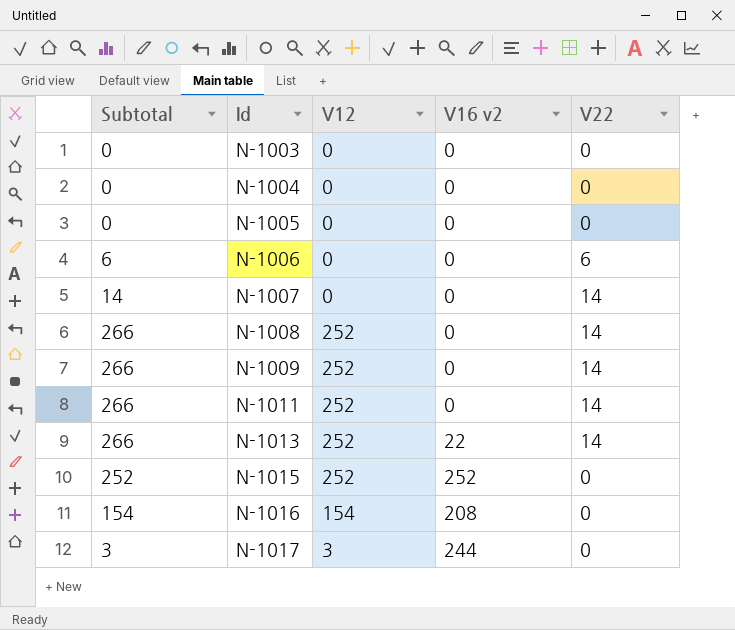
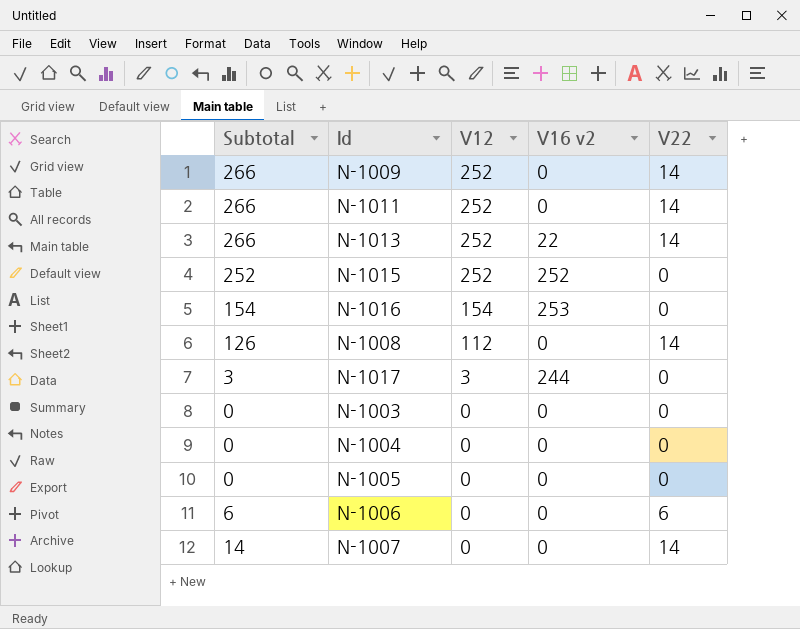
row order: Id ascending -> V12 descending
N-1016 | V16 v2: 208 -> 253
N-1008 | Subtotal: 266 -> 126
N-1008 | V12: 252 -> 112

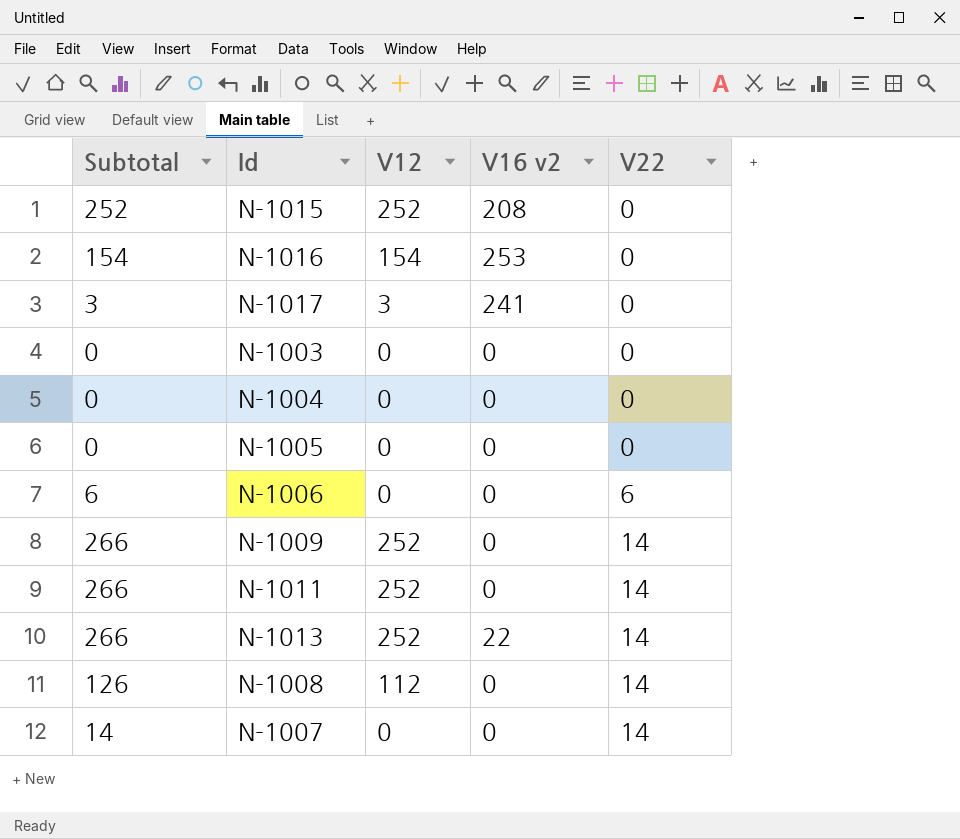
row order: V12 descending -> V22 ascending
N-1015 | V16 v2: 252 -> 208
N-1017 | V16 v2: 244 -> 241

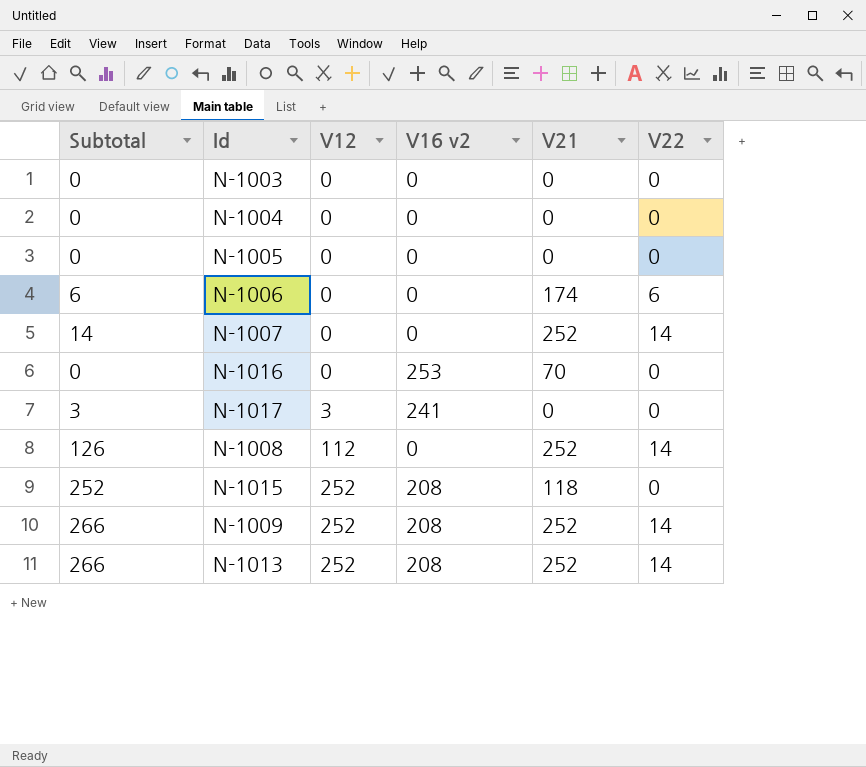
row order: V22 ascending -> V12 ascending
column V21 | position: none -> 5
row N-1011: 266 | 252 | 0 | 14 -> none
N-1016 | Subtotal: 154 -> 0
N-1016 | V12: 154 -> 0
N-1009 | V16 v2: 0 -> 208
N-1013 | V16 v2: 22 -> 208

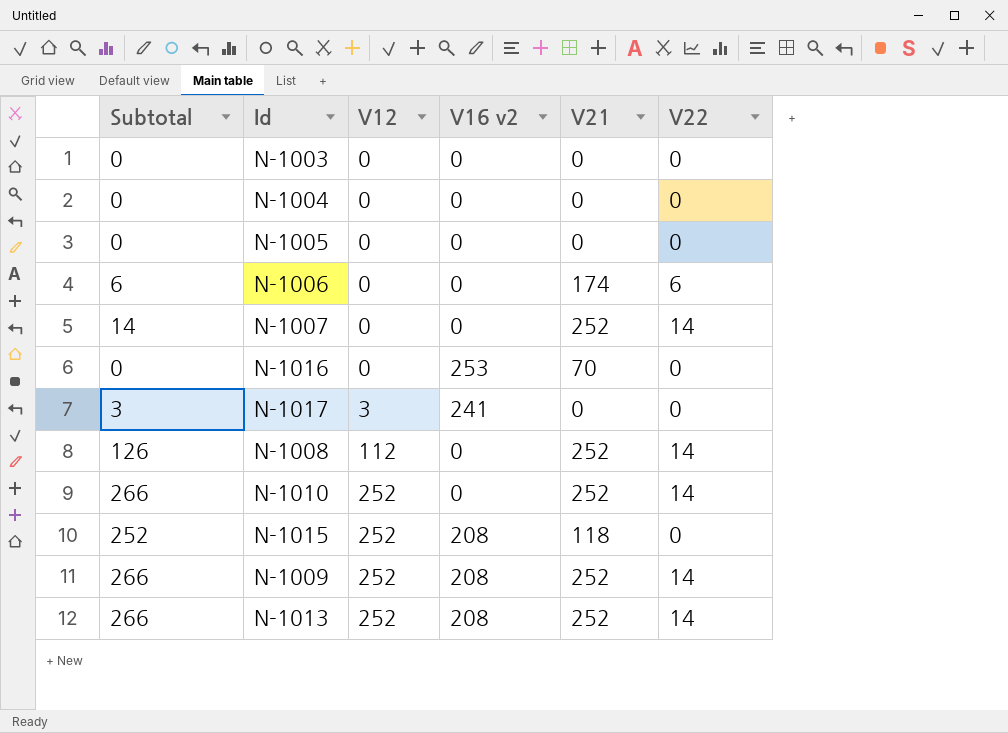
row N-1010: none -> 266 | 252 | 0 | 252 | 14

